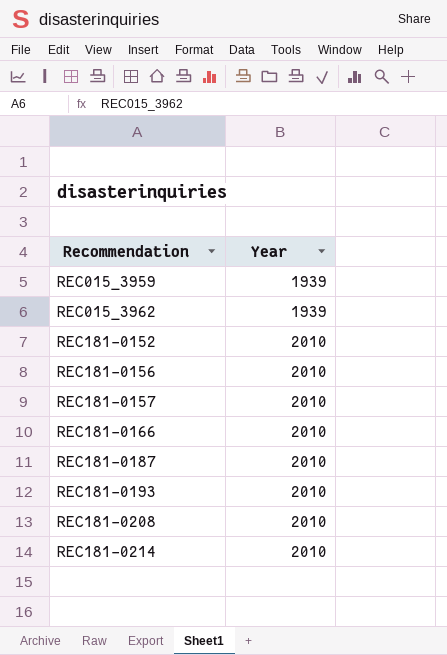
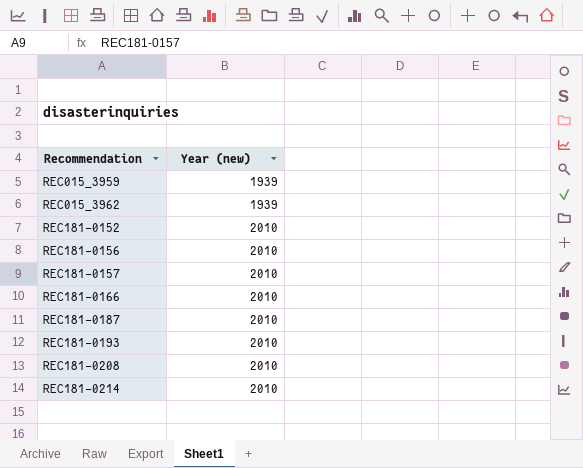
column name: Year -> Year (new)

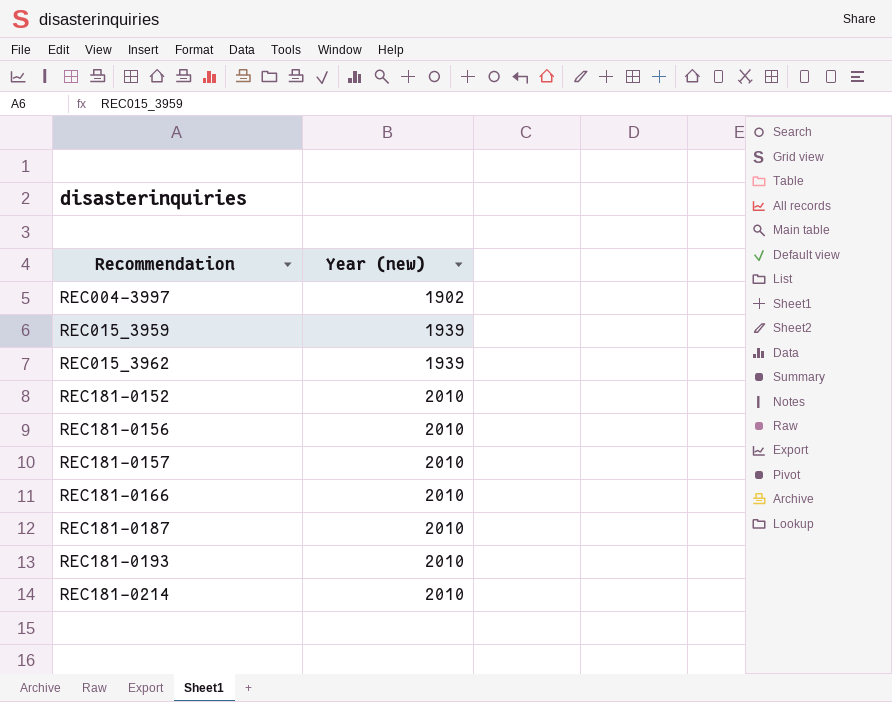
row REC181-0208: 2010 -> none
row REC004-3997: none -> 1902

